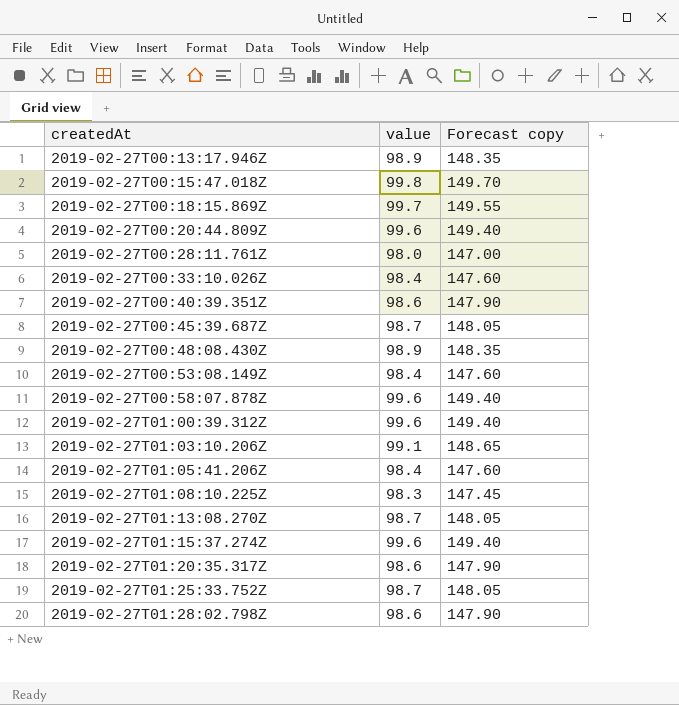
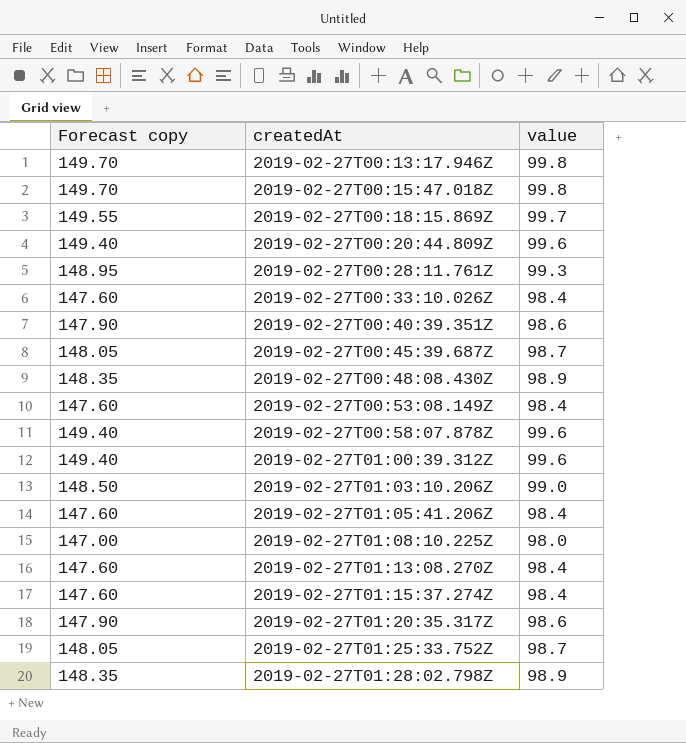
column Forecast copy | position: 3 -> 1
2019-02-27T00:13:17.946Z | Forecast copy: 148.35 -> 149.70
2019-02-27T00:13:17.946Z | value: 98.9 -> 99.8
2019-02-27T00:28:11.761Z | Forecast copy: 147.00 -> 148.95
2019-02-27T00:28:11.761Z | value: 98.0 -> 99.3
2019-02-27T01:03:10.206Z | Forecast copy: 148.65 -> 148.50
2019-02-27T01:03:10.206Z | value: 99.1 -> 99.0
2019-02-27T01:08:10.225Z | Forecast copy: 147.45 -> 147.00
2019-02-27T01:08:10.225Z | value: 98.3 -> 98.0
2019-02-27T01:13:08.270Z | Forecast copy: 148.05 -> 147.60
2019-02-27T01:13:08.270Z | value: 98.7 -> 98.4
2019-02-27T01:15:37.274Z | Forecast copy: 149.40 -> 147.60
2019-02-27T01:15:37.274Z | value: 99.6 -> 98.4
2019-02-27T01:28:02.798Z | Forecast copy: 147.90 -> 148.35
2019-02-27T01:28:02.798Z | value: 98.6 -> 98.9

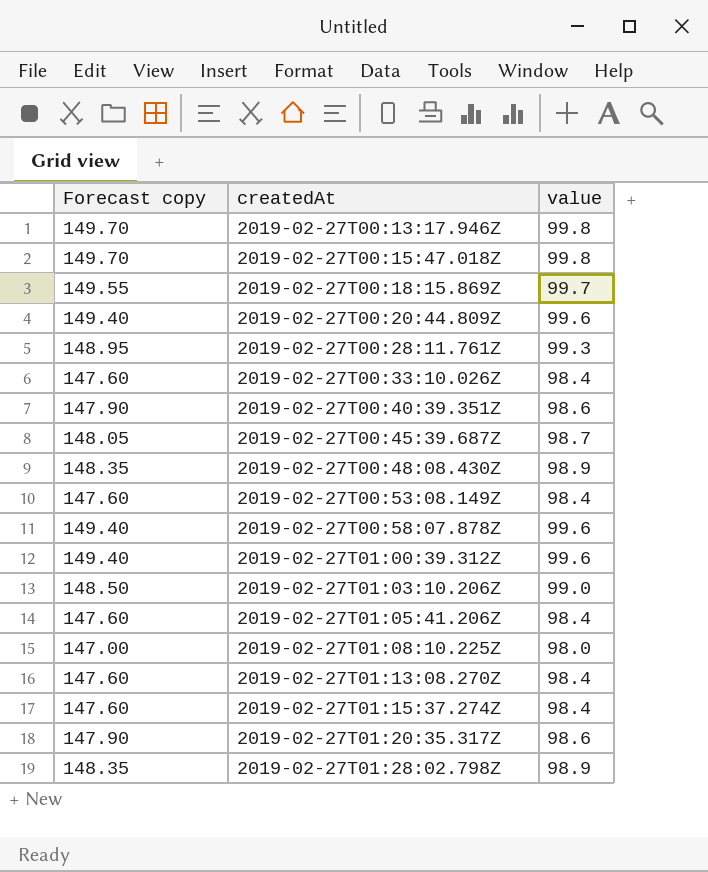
row 2019-02-27T01:25:33.752Z: 148.05 | 98.7 -> none

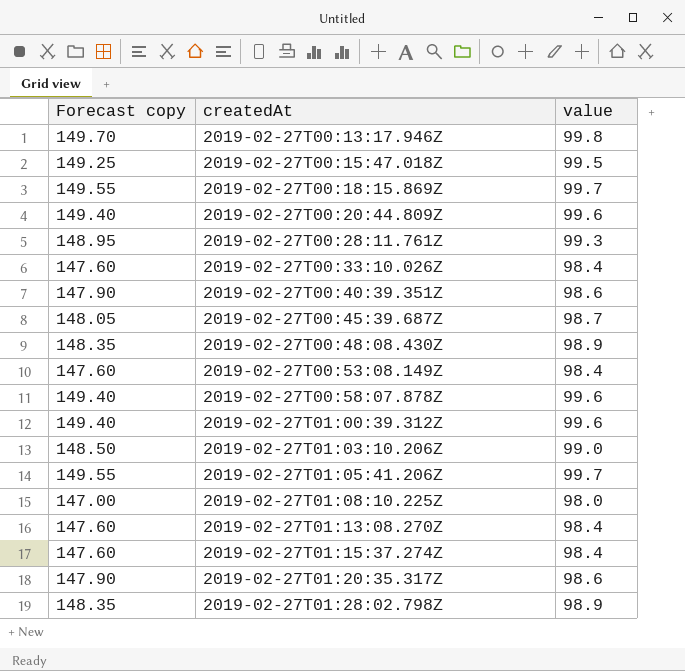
2019-02-27T00:15:47.018Z | Forecast copy: 149.70 -> 149.25
2019-02-27T00:15:47.018Z | value: 99.8 -> 99.5
2019-02-27T01:05:41.206Z | Forecast copy: 147.60 -> 149.55
2019-02-27T01:05:41.206Z | value: 98.4 -> 99.7

